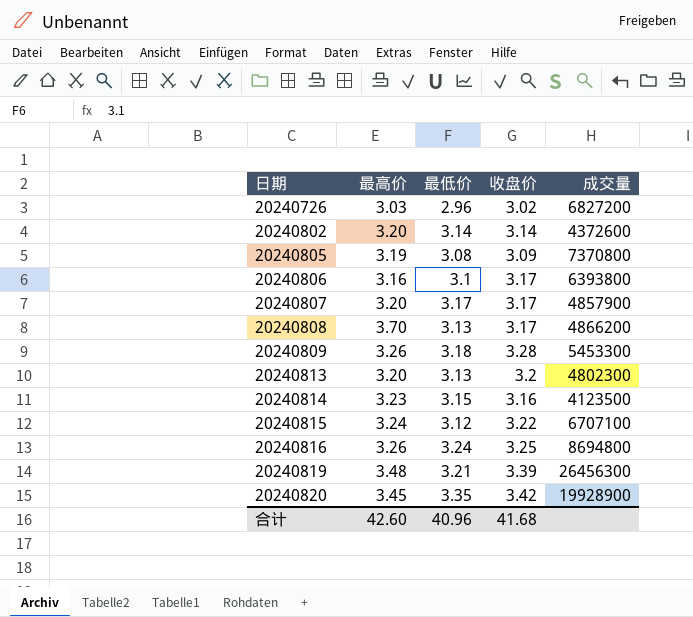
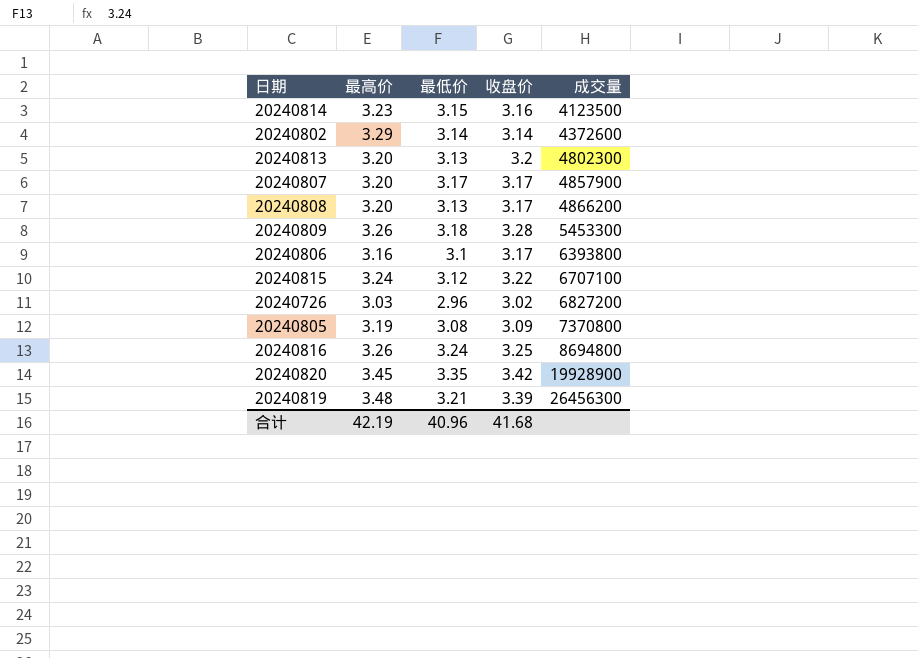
row order: 日期 ascending -> 成交量 ascending
20240802 | 最高价: 3.20 -> 3.29
20240808 | 最高价: 3.70 -> 3.20
合计 | 最高价: 42.60 -> 42.19

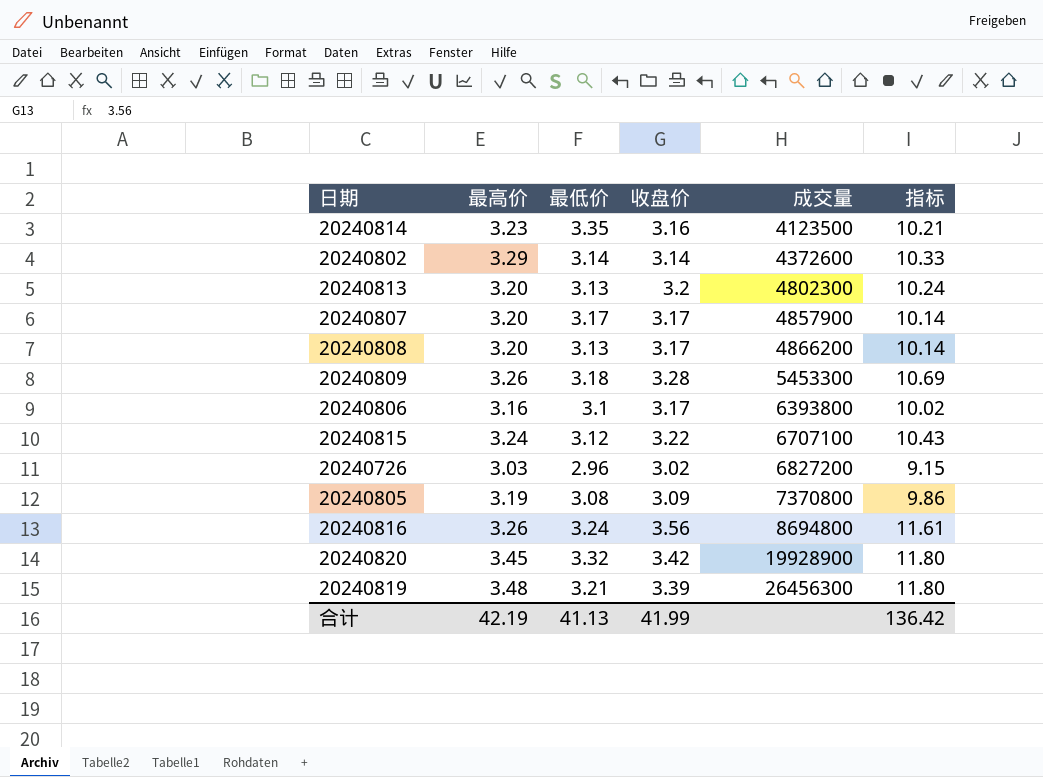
column 指标 | formula: none -> [最高价] * [收盘价]
20240814 | 最低价: 3.15 -> 3.35
20240816 | 收盘价: 3.25 -> 3.56
20240820 | 最低价: 3.35 -> 3.32
合计 | 最低价: 40.96 -> 41.13
合计 | 收盘价: 41.68 -> 41.99

